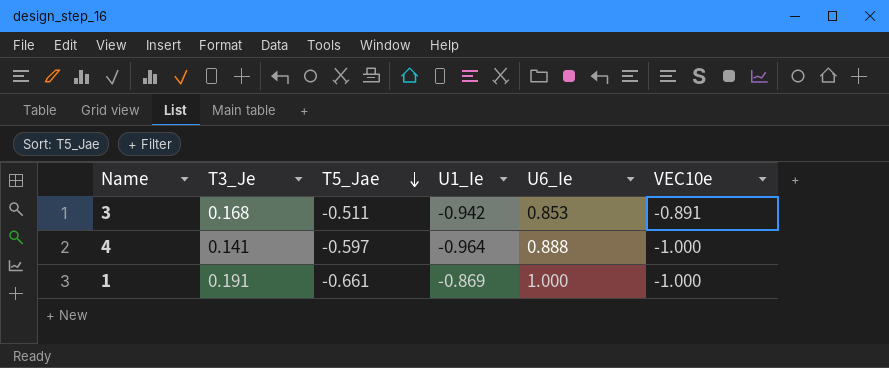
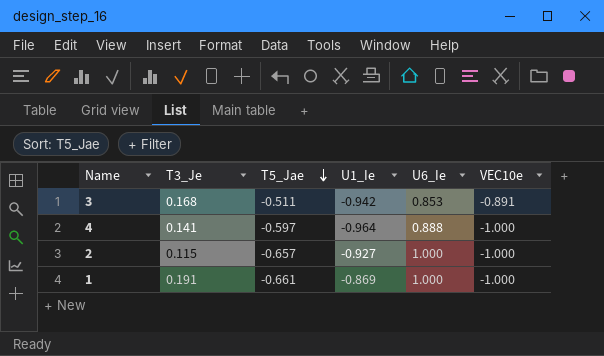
row 2: none -> 0.115 | -0.657 | -0.927 | 1.000 | -1.000

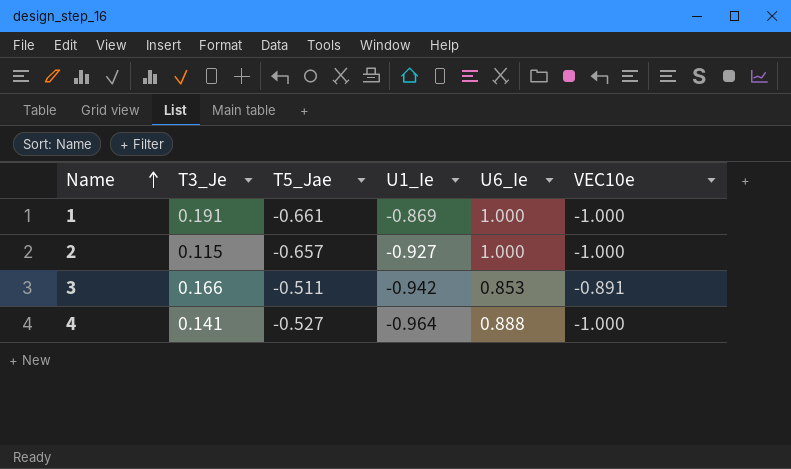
row order: T5_Jae descending -> Name ascending
3 | T3_Je: 0.168 -> 0.166
4 | T5_Jae: -0.597 -> -0.527

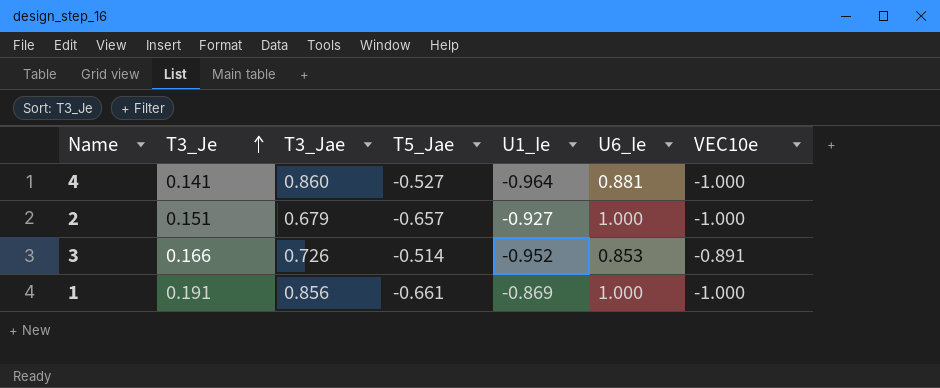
row order: Name ascending -> T3_Je ascending
column T3_Jae | position: none -> 3
4 | U6_Ie: 0.888 -> 0.881
2 | T3_Je: 0.115 -> 0.151
3 | T5_Jae: -0.511 -> -0.514
3 | U1_Ie: -0.942 -> -0.952

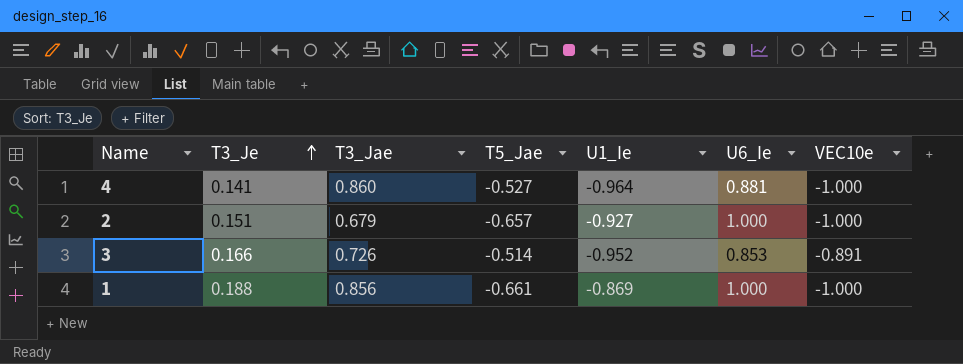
1 | T3_Je: 0.191 -> 0.188

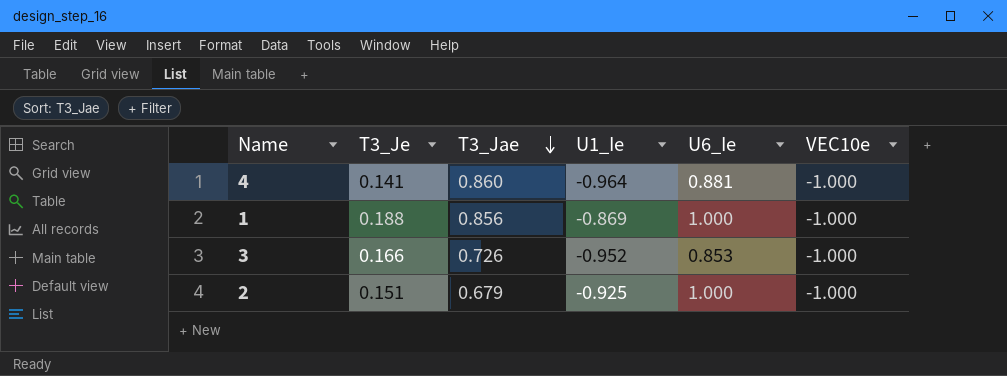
row order: T3_Je ascending -> T3_Jae descending
column T5_Jae | position: 4 -> none
3 | VEC10e: -0.891 -> -1.000
2 | U1_Ie: -0.927 -> -0.925

